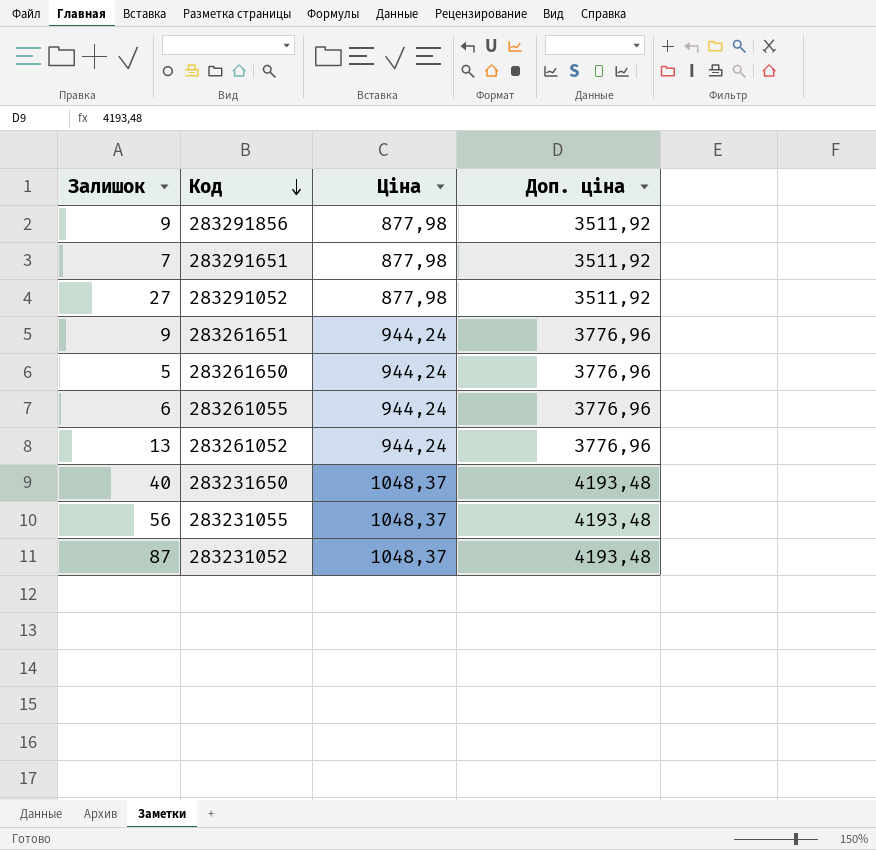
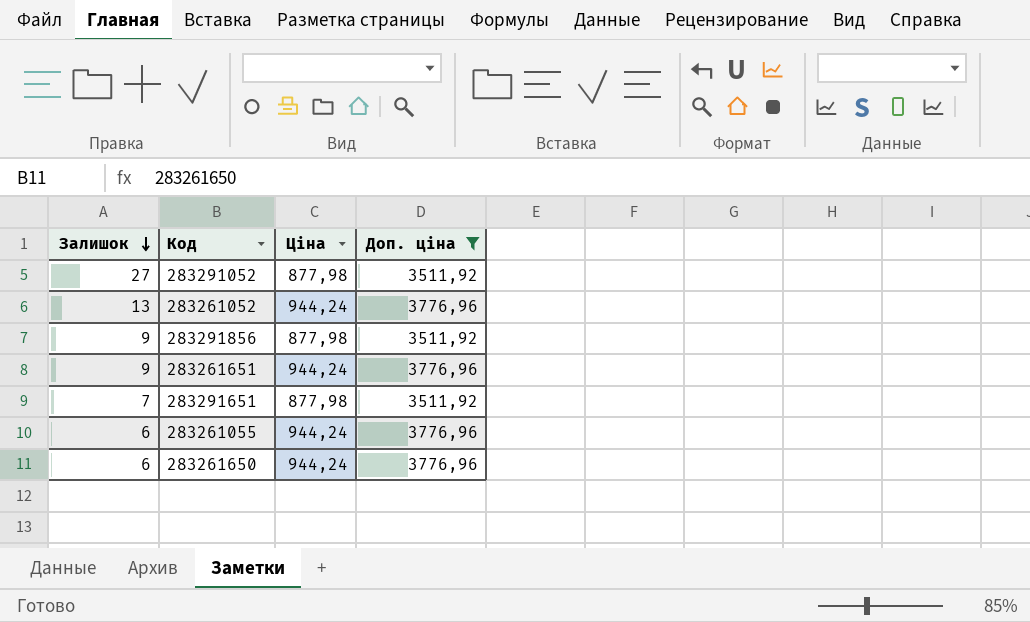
filter: none -> Доп. ціна != 4193,48
row order: Код descending -> Залишок descending
283261650 | Залишок: 5 -> 6

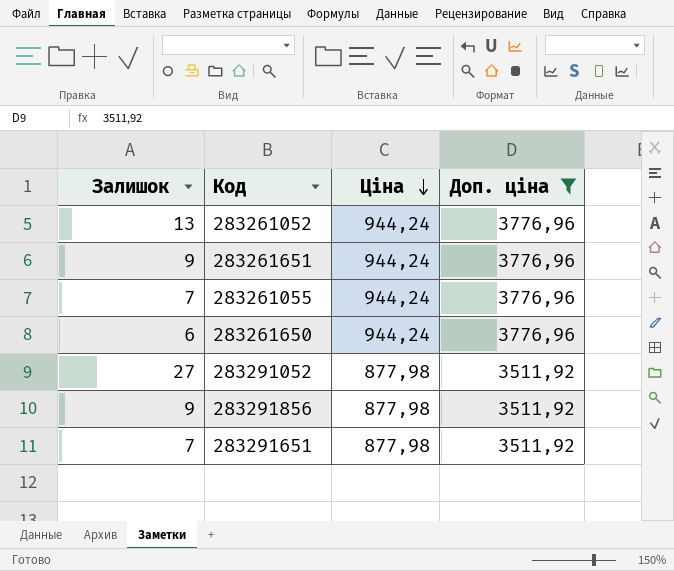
row order: Залишок descending -> Ціна descending
283261055 | Залишок: 6 -> 7

